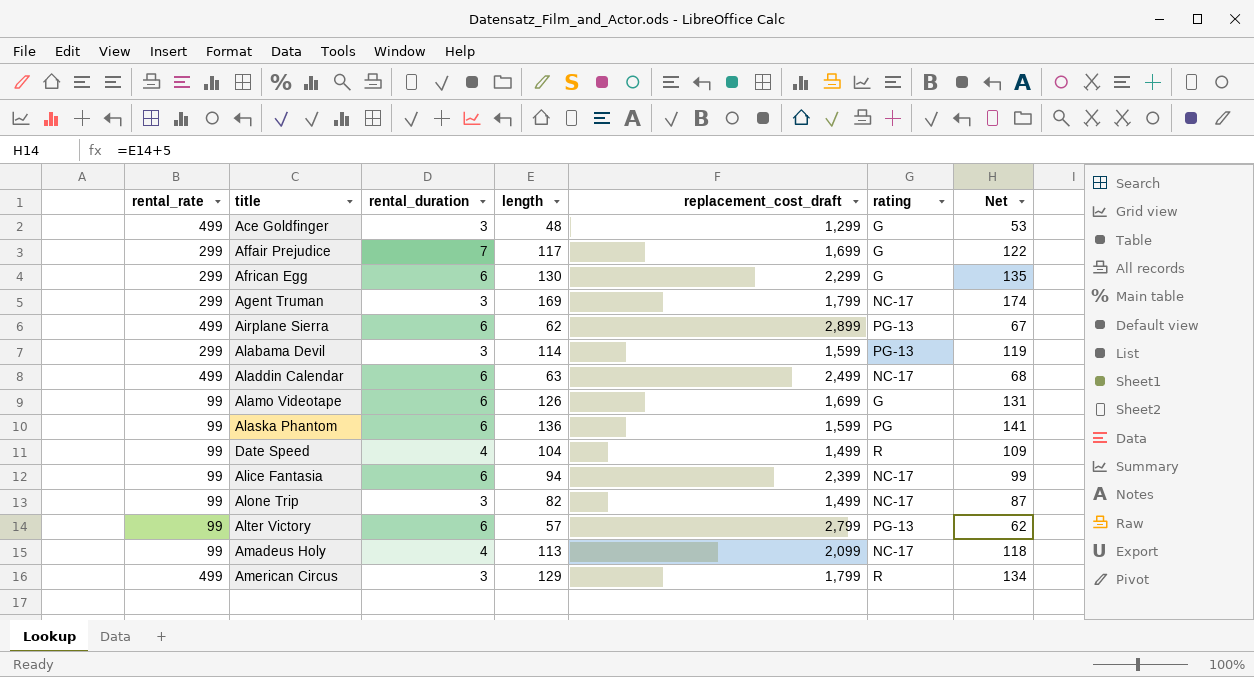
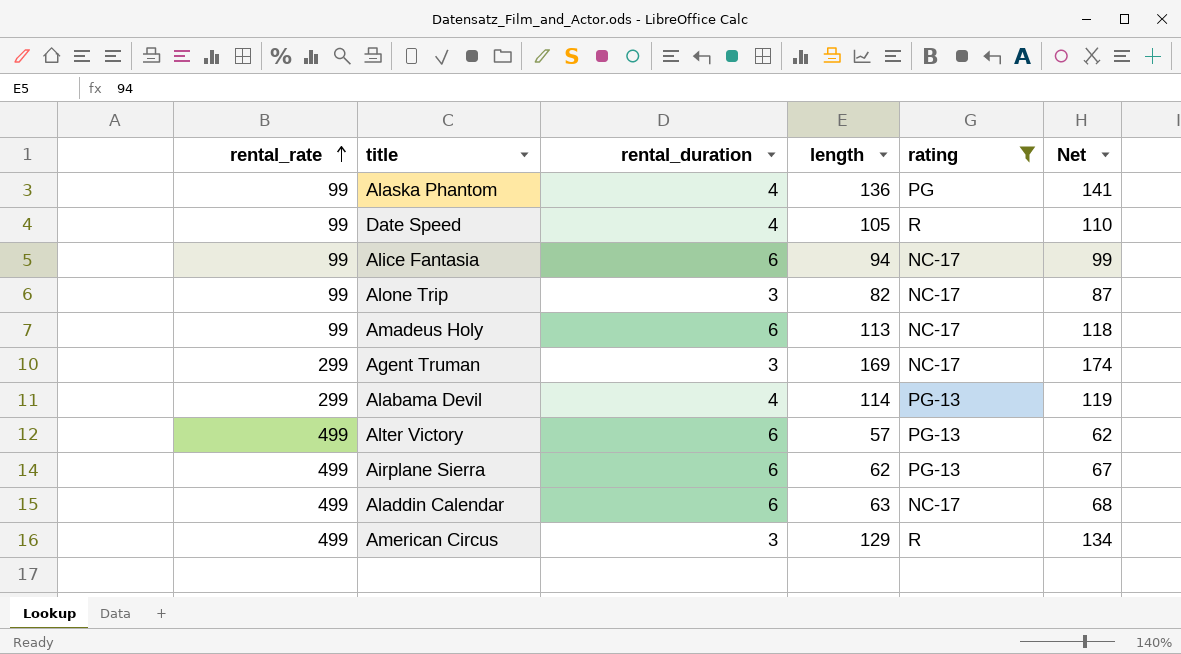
filter: none -> rating != G
row order: none -> rental_rate ascending
column replacement_cost_draft | position: 5 -> none
Alaska Phantom | rental_duration: 6 -> 4
Date Speed | length: 104 -> 105
Date Speed | Net: 109 -> 110
Amadeus Holy | rental_duration: 4 -> 6
Alabama Devil | rental_duration: 3 -> 4
Alter Victory | rental_rate: 99 -> 499

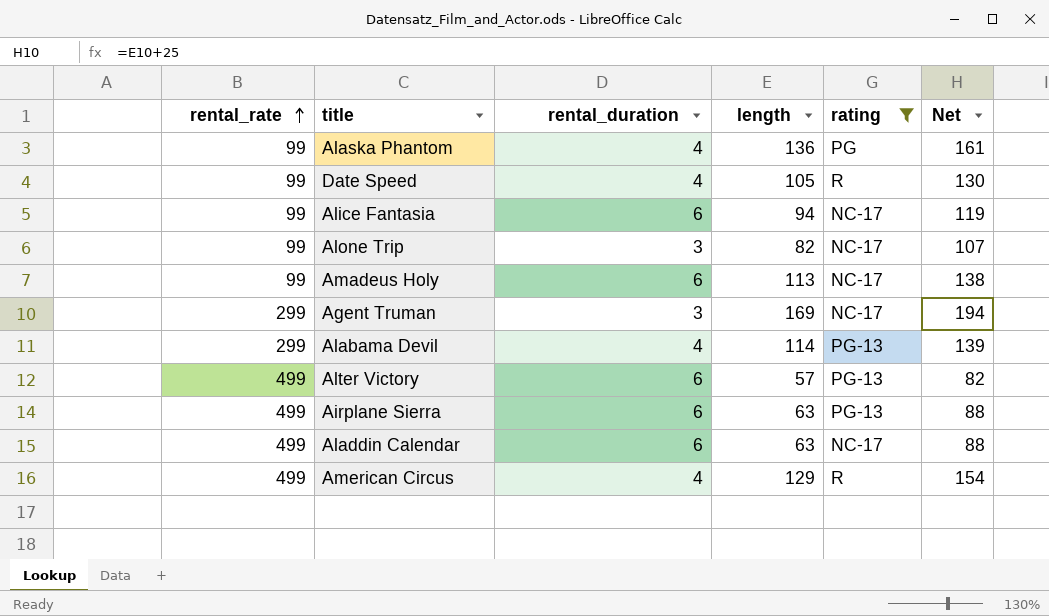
column Net | formula: [length] + 5 -> [length] + 25
Airplane Sierra | length: 62 -> 63
American Circus | rental_duration: 3 -> 4

